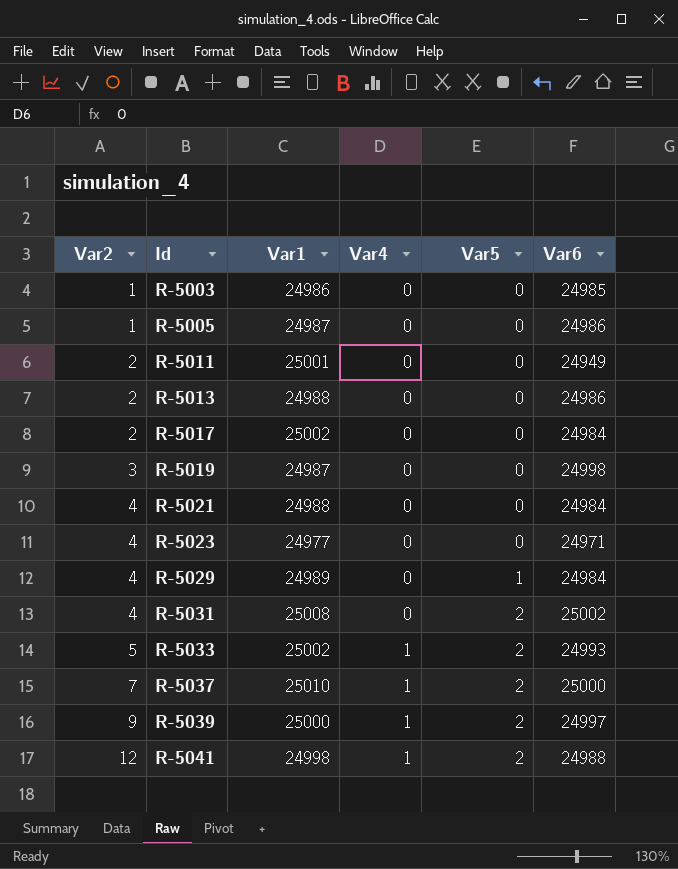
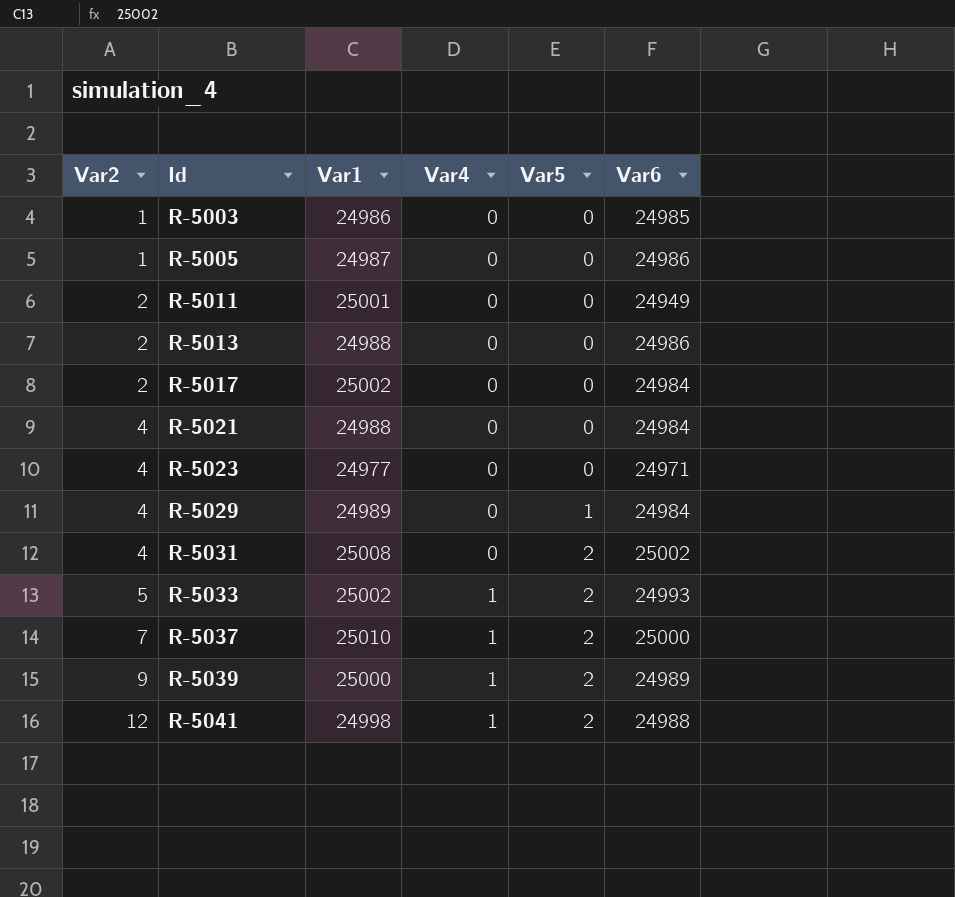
row R-5019: 3 | 24987 | 0 | 0 | 24998 -> none
R-5039 | Var6: 24997 -> 24989

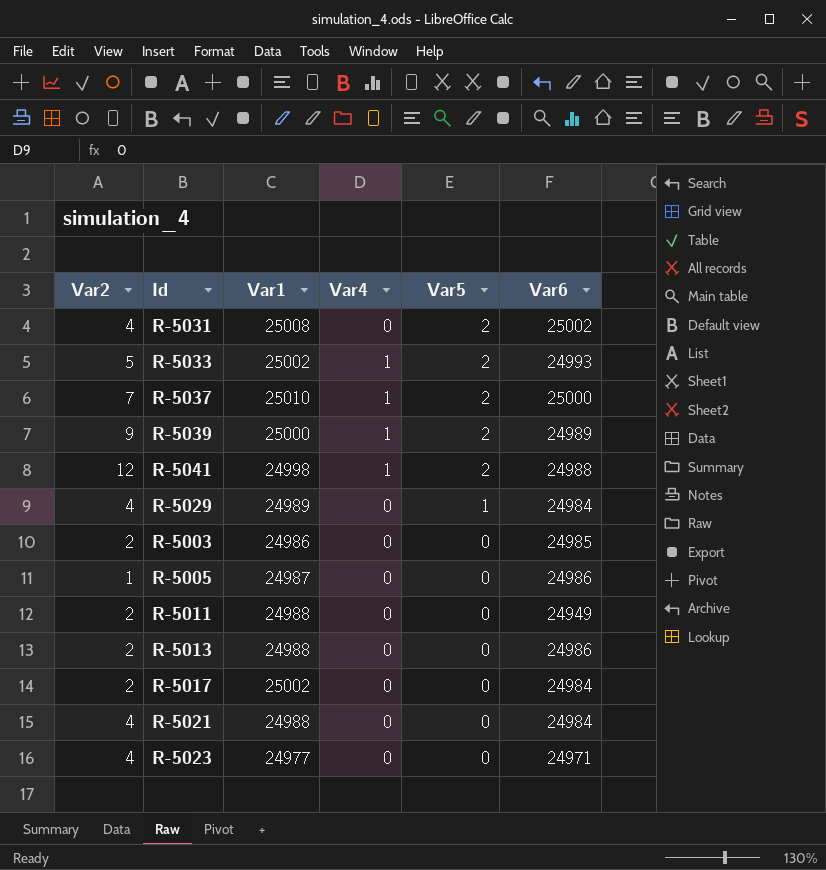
row order: Var2 ascending -> Var5 descending
R-5003 | Var2: 1 -> 2
R-5011 | Var1: 25001 -> 24988

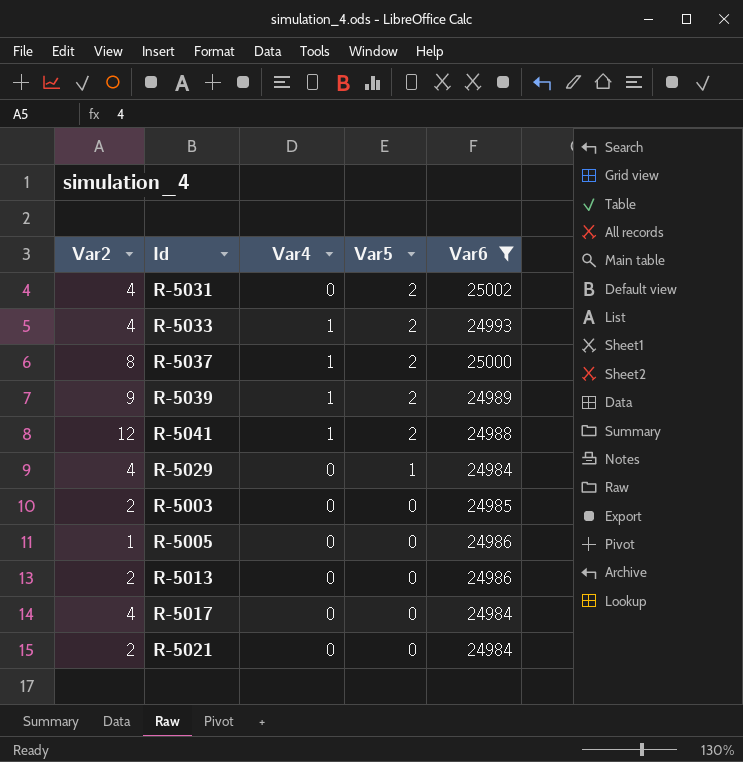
filter: none -> Var6 >= 24984
column Var1 | position: 3 -> none
R-5033 | Var2: 5 -> 4
R-5037 | Var2: 7 -> 8
R-5017 | Var2: 2 -> 4
R-5021 | Var2: 4 -> 2

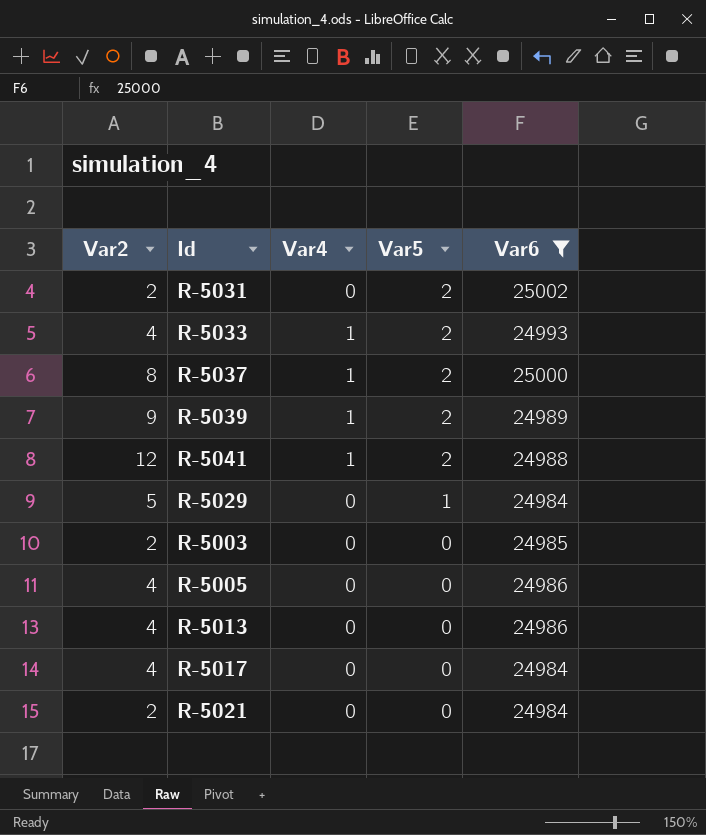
R-5031 | Var2: 4 -> 2
R-5029 | Var2: 4 -> 5
R-5005 | Var2: 1 -> 4
R-5013 | Var2: 2 -> 4

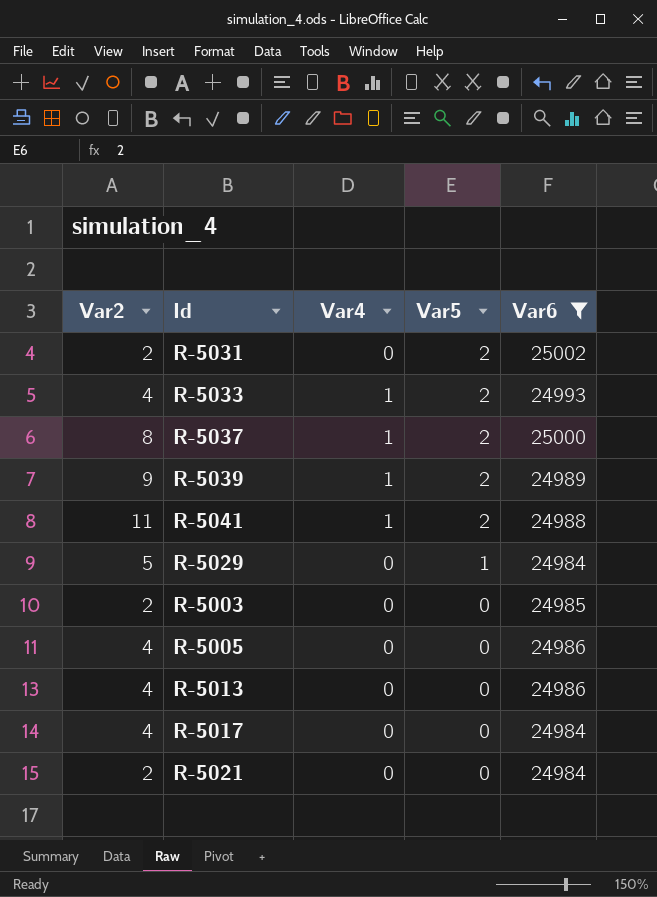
R-5041 | Var2: 12 -> 11

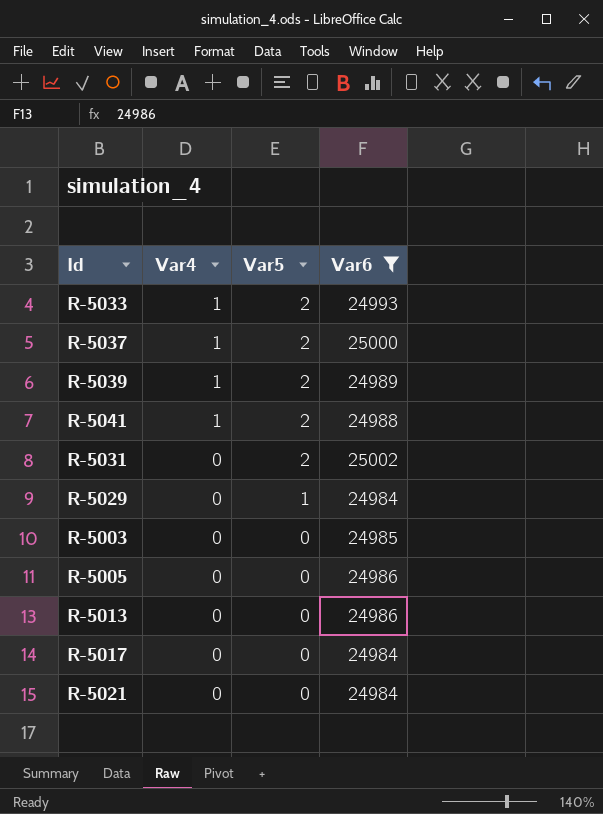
row order: Var5 descending -> Var4 descending
column Var2 | position: 1 -> none

